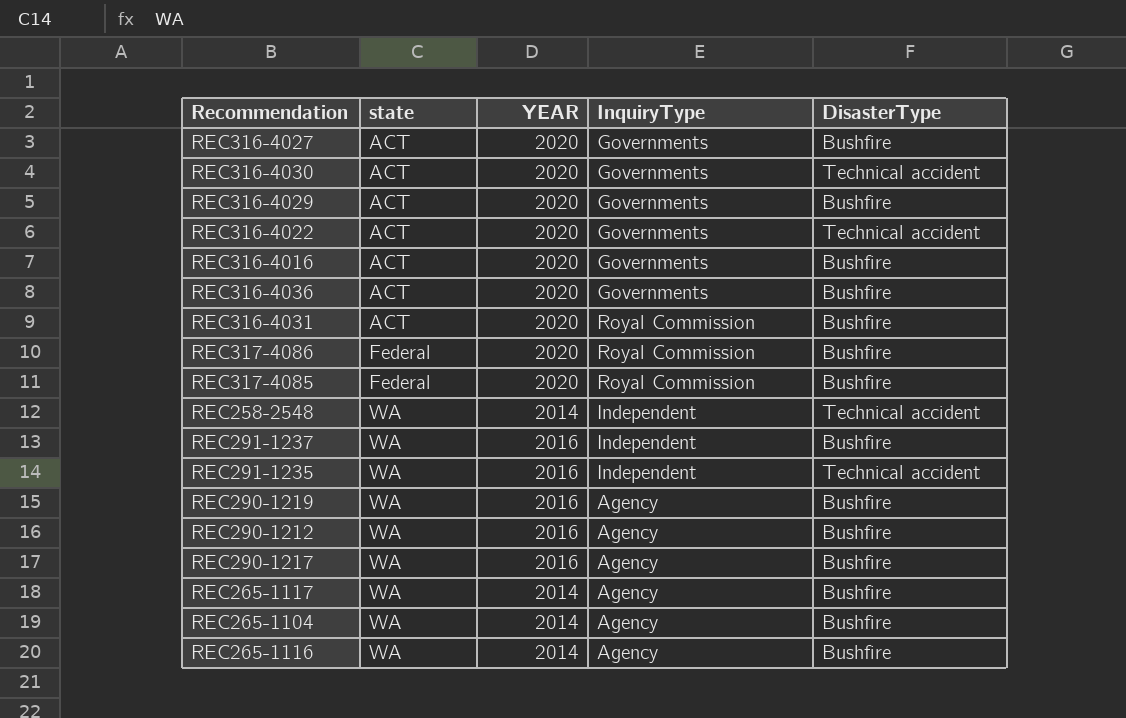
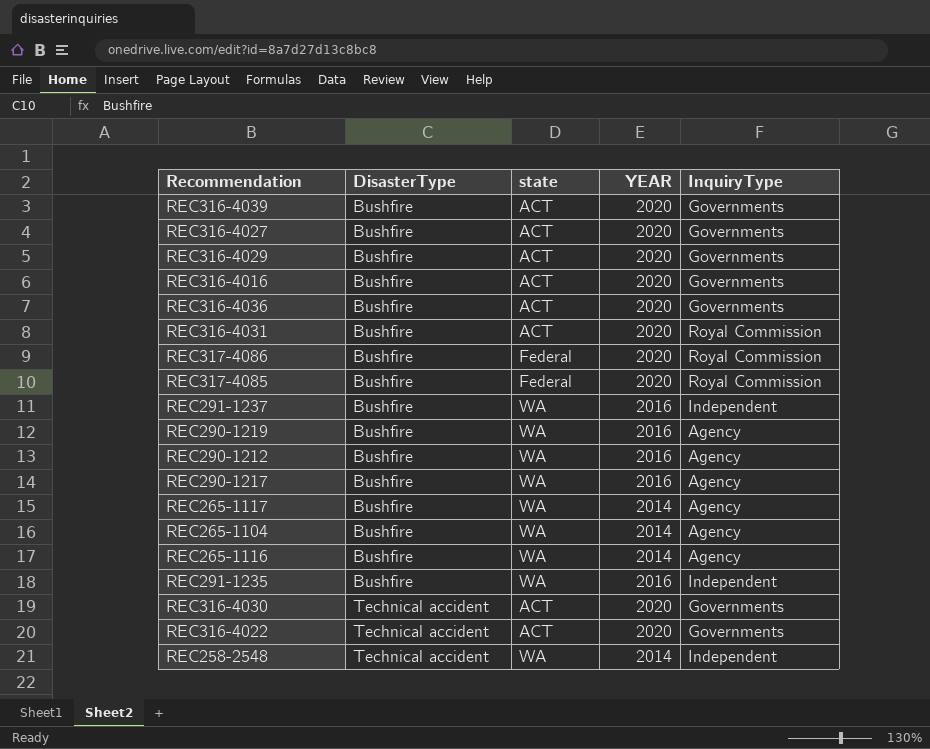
row order: state ascending -> DisasterType ascending
column DisasterType | position: 5 -> 2
row REC316-4039: none -> Bushfire | ACT | 2020 | Governments
REC291-1235 | DisasterType: Technical accident -> Bushfire

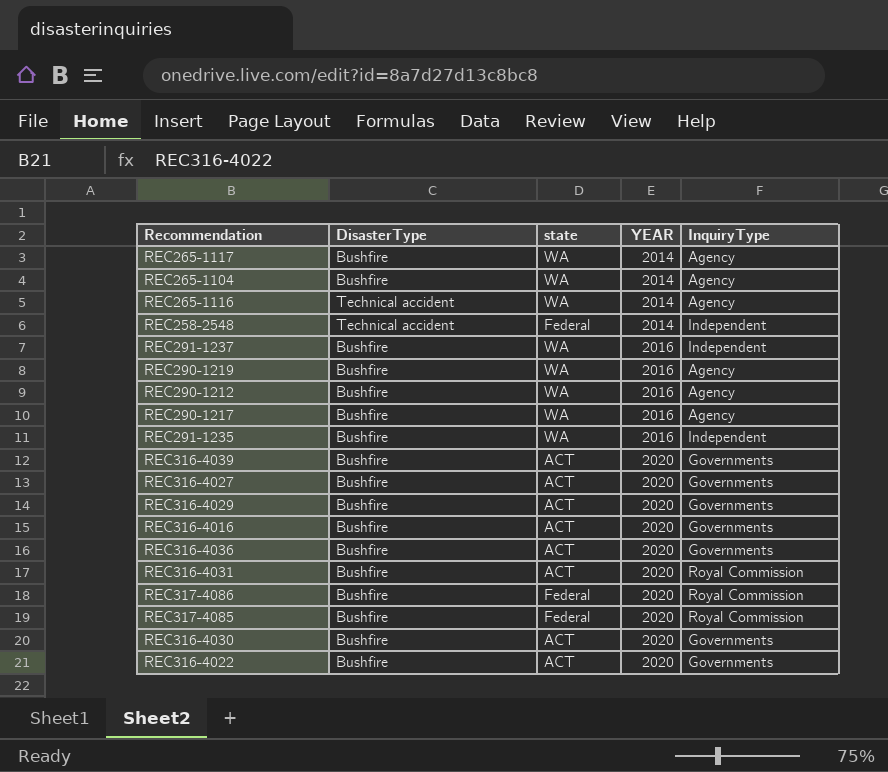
row order: DisasterType ascending -> YEAR ascending
REC265-1116 | DisasterType: Bushfire -> Technical accident
REC258-2548 | state: WA -> Federal
REC316-4030 | DisasterType: Technical accident -> Bushfire
REC316-4022 | DisasterType: Technical accident -> Bushfire

